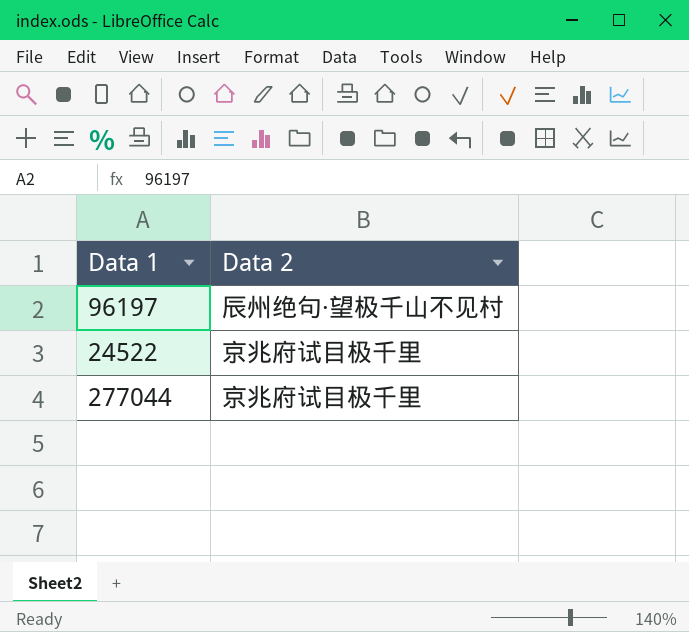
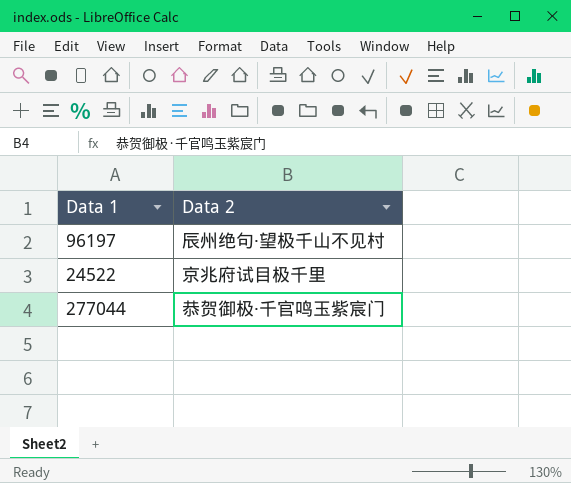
277044 | Data 2: 京兆府试目极千里 -> 恭贺御极·千官鸣玉紫宸门

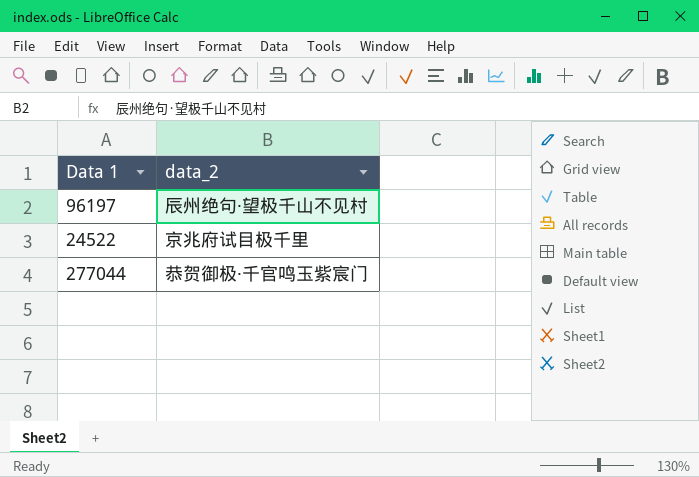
column name: Data 2 -> data_2

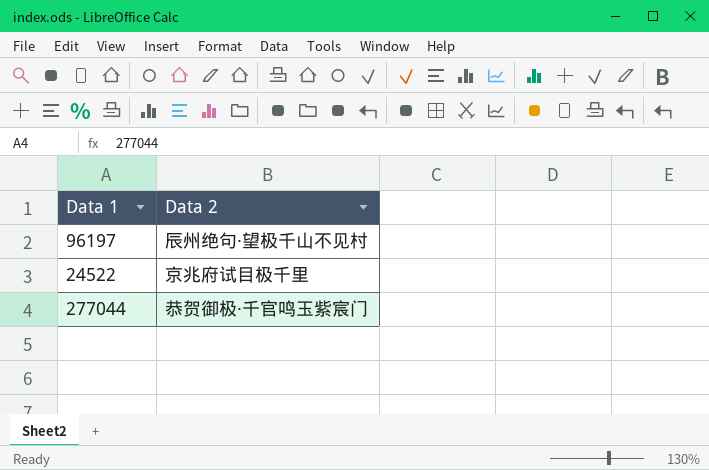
column name: data_2 -> Data 2

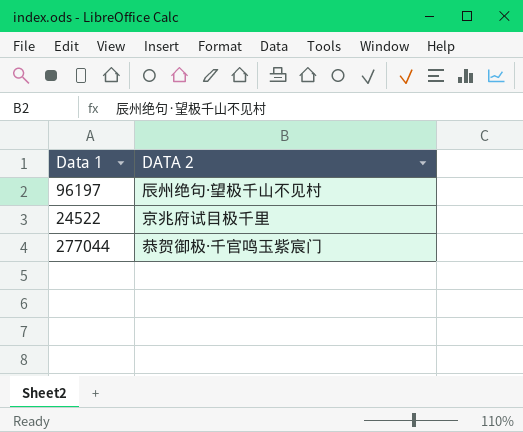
column name: Data 2 -> DATA 2

